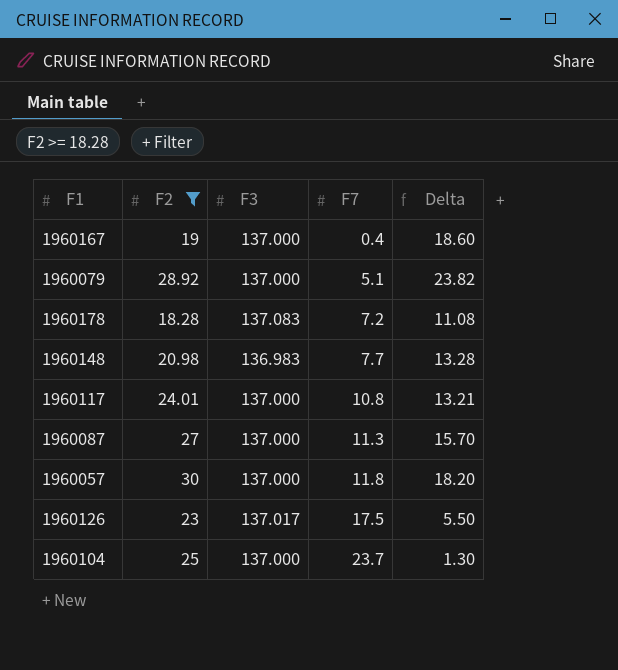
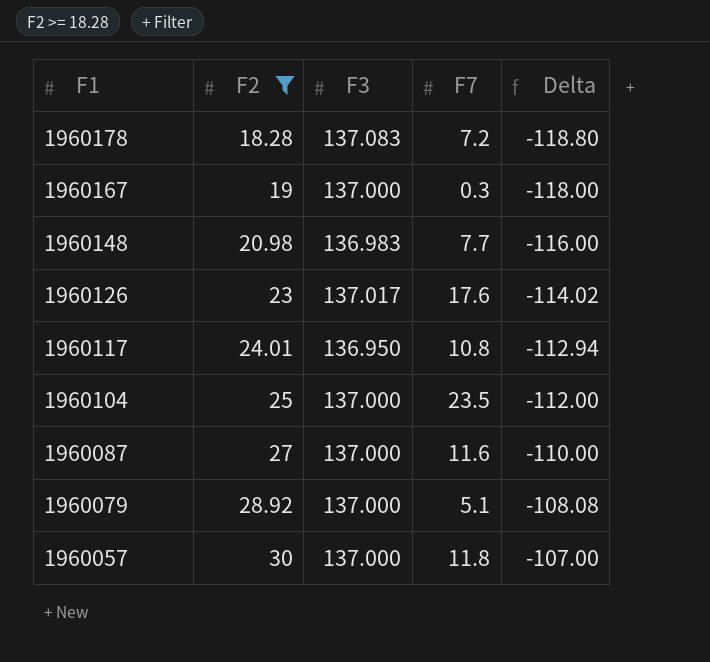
row order: F7 ascending -> F1 descending
column Delta | formula: [F2] - [F7] -> [F2] - [F3]
1960167 | F7: 0.4 -> 0.3
1960126 | F7: 17.5 -> 17.6
1960117 | F3: 137.000 -> 136.950
1960104 | F7: 23.7 -> 23.5
1960087 | F7: 11.3 -> 11.6

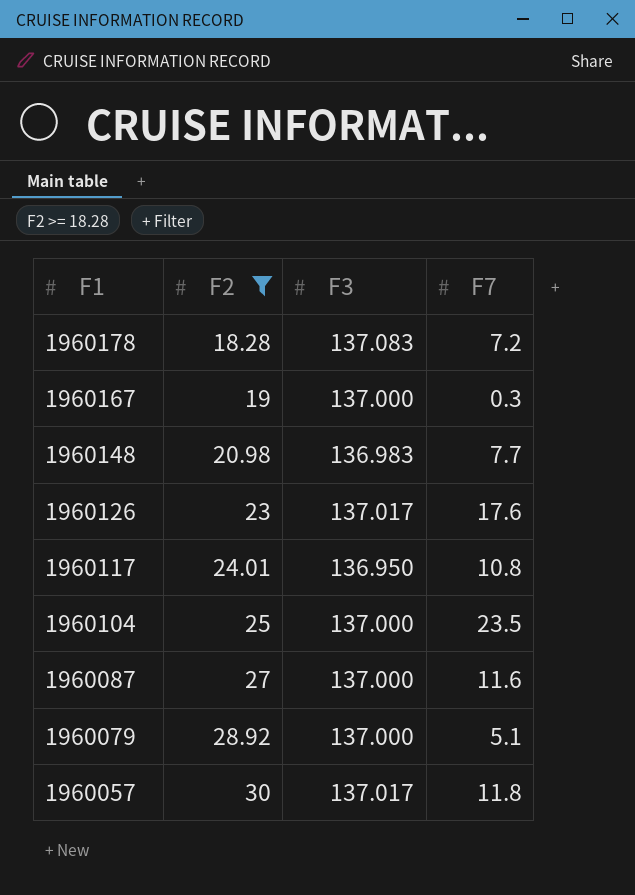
column Delta | formula: [F2] - [F3] -> none
1960057 | F3: 137.000 -> 137.017

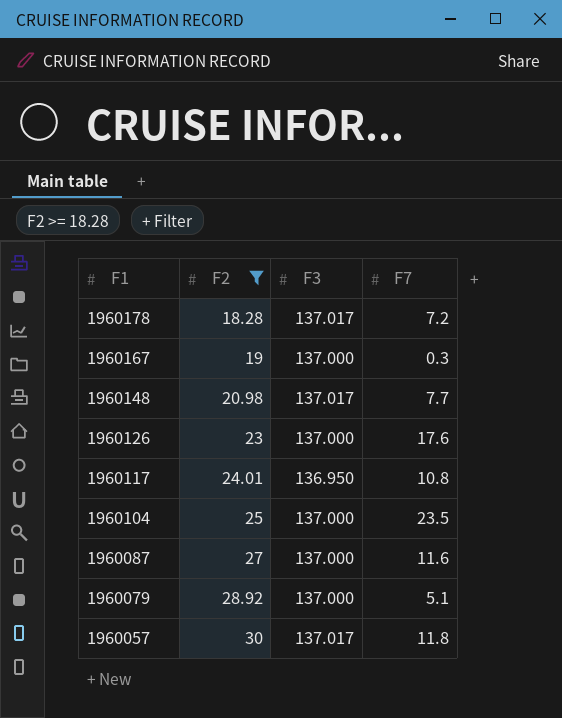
1960178 | F3: 137.083 -> 137.017
1960148 | F3: 136.983 -> 137.017
1960126 | F3: 137.017 -> 137.000

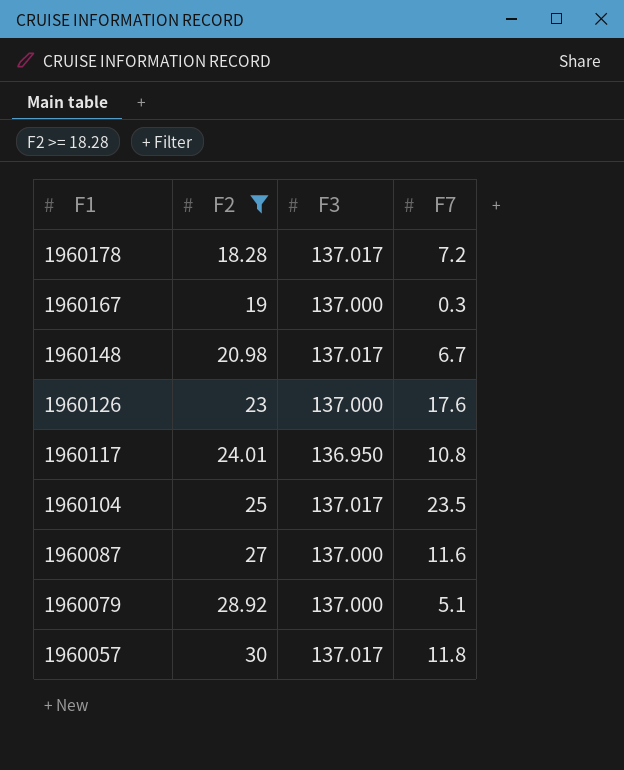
1960148 | F7: 7.7 -> 6.7
1960104 | F3: 137.000 -> 137.017

